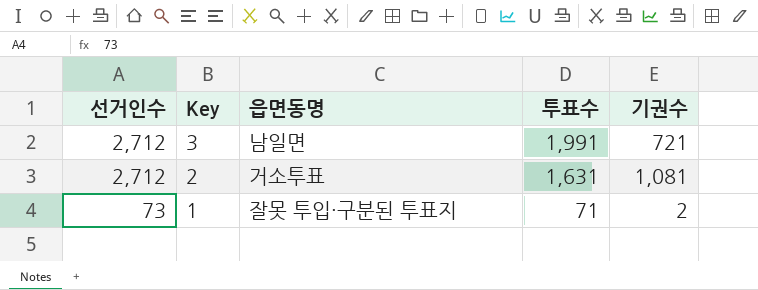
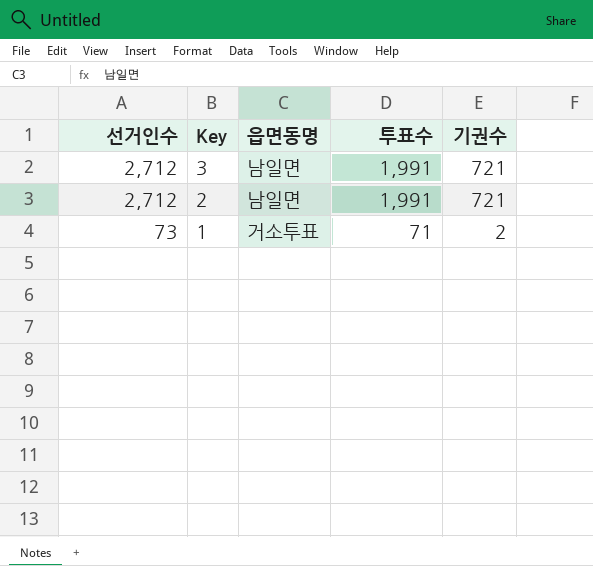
2 | 읍면동명: 거소투표 -> 남일면
2 | 투표수: 1,631 -> 1,991
2 | 기권수: 1,081 -> 721
1 | 읍면동명: 잘못 투입·구분된 투표지 -> 거소투표

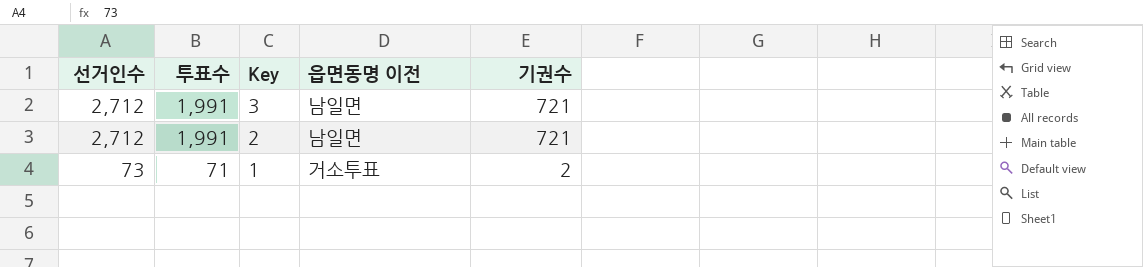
column 투표수 | position: 4 -> 2
column name: 읍면동명 -> 읍면동명 이전

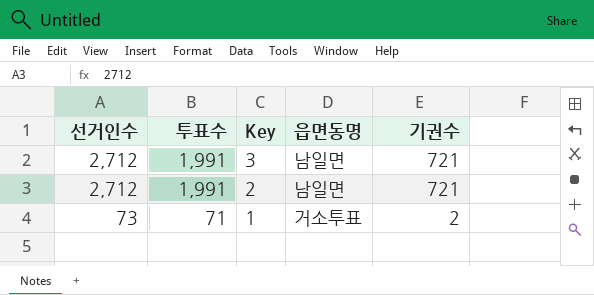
column name: 읍면동명 이전 -> 읍면동명

